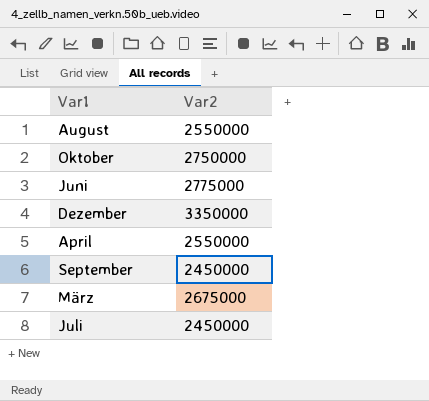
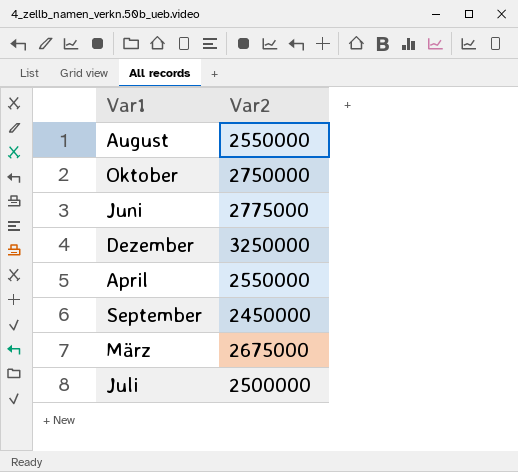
Dezember | Var2: 3350000 -> 3250000
Juli | Var2: 2450000 -> 2500000

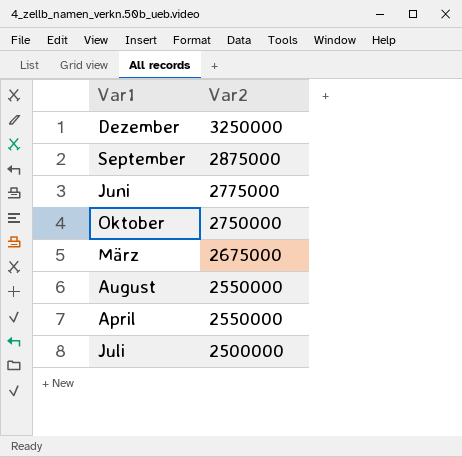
row order: none -> Var2 descending
September | Var2: 2450000 -> 2875000

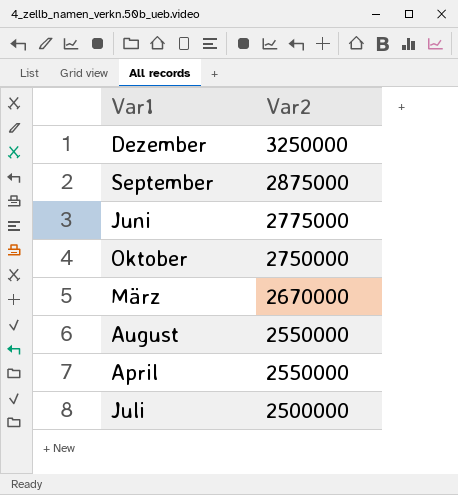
März | Var2: 2675000 -> 2670000

